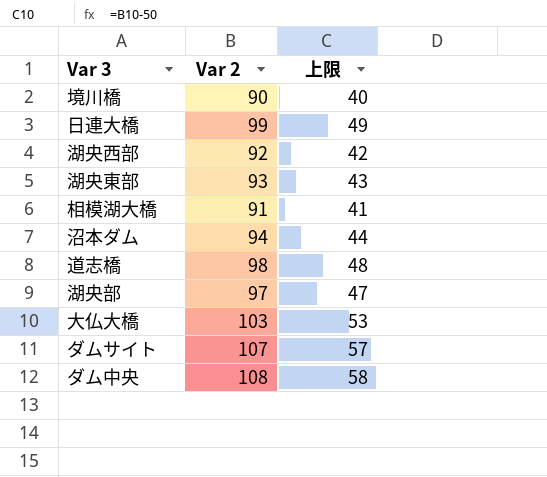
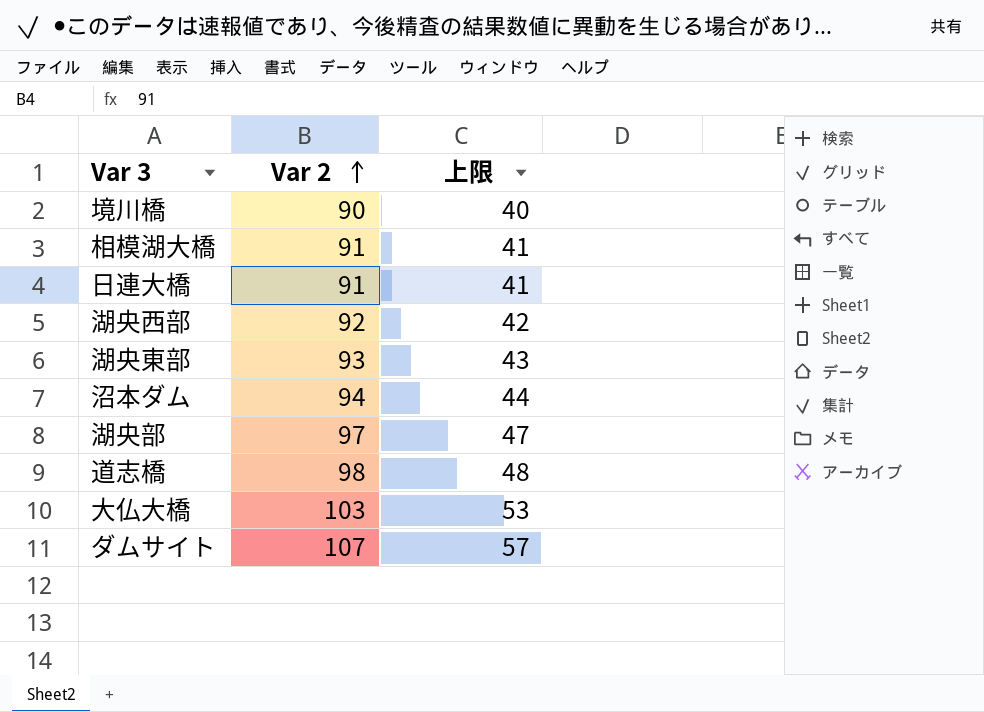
row order: none -> Var 2 ascending
row ダム中央: 108 | 58 -> none
日連大橋 | Var 2: 99 -> 91
日連大橋 | 上限: 49 -> 41

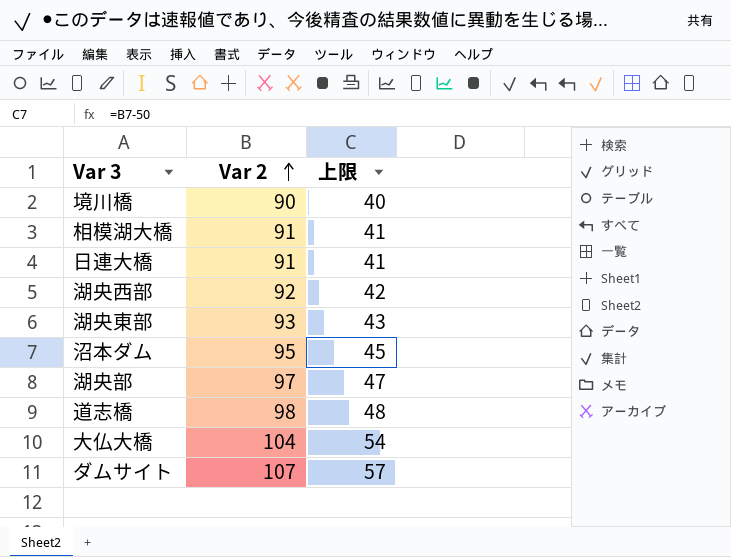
沼本ダム | Var 2: 94 -> 95
沼本ダム | 上限: 44 -> 45
大仏大橋 | Var 2: 103 -> 104
大仏大橋 | 上限: 53 -> 54

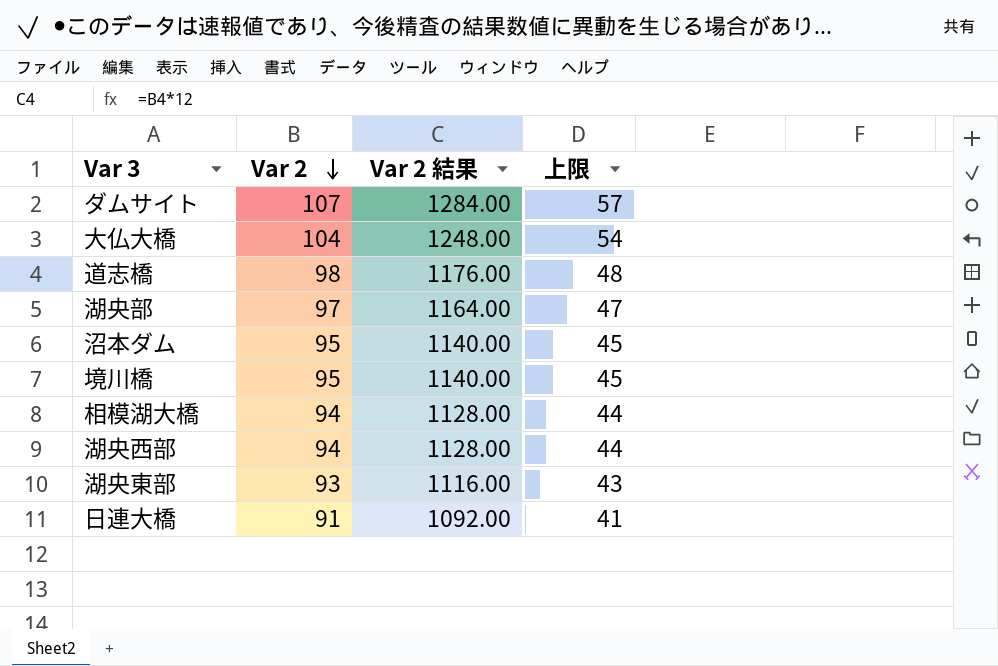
row order: Var 2 ascending -> Var 2 descending
column Var 2 結果 | formula: none -> [Var 2] * 12
境川橋 | Var 2: 90 -> 95
境川橋 | 上限: 40 -> 45
相模湖大橋 | Var 2: 91 -> 94
相模湖大橋 | 上限: 41 -> 44
湖央西部 | Var 2: 92 -> 94
湖央西部 | 上限: 42 -> 44

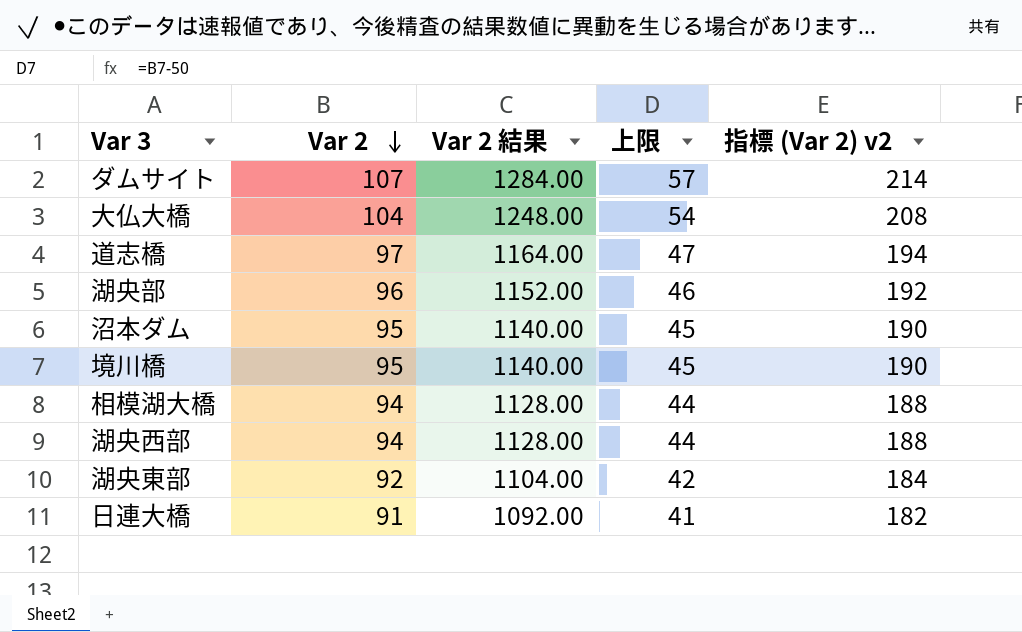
column 指標 (Var 2) v2 | formula: none -> [Var 2] * 2
道志橋 | Var 2: 98 -> 97
道志橋 | Var 2 結果: 1176.00 -> 1164.00
道志橋 | 上限: 48 -> 47
湖央部 | Var 2: 97 -> 96
湖央部 | Var 2 結果: 1164.00 -> 1152.00
湖央部 | 上限: 47 -> 46
湖央東部 | Var 2: 93 -> 92
湖央東部 | Var 2 結果: 1116.00 -> 1104.00
湖央東部 | 上限: 43 -> 42

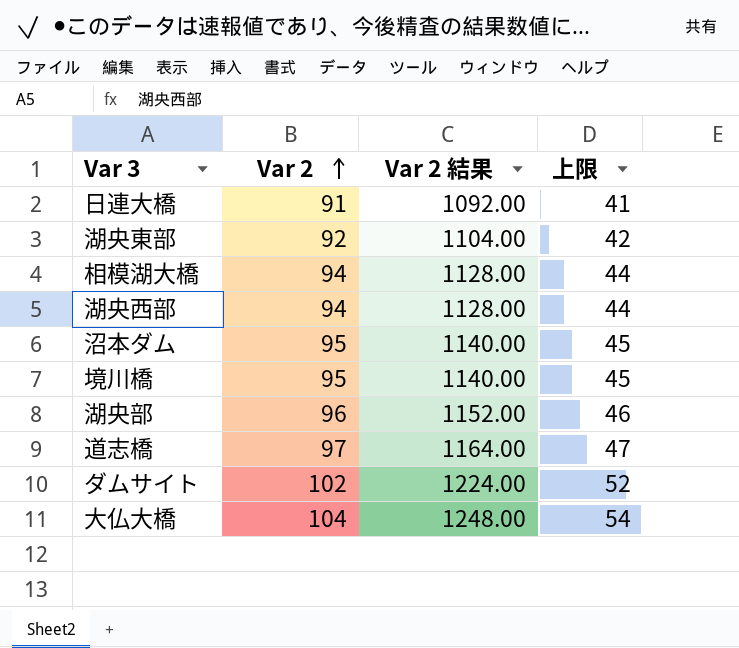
row order: Var 2 descending -> Var 2 ascending
column 指標 (Var 2) v2 | formula: [Var 2] * 2 -> none
ダムサイト | Var 2: 107 -> 102
ダムサイト | Var 2 結果: 1284.00 -> 1224.00
ダムサイト | 上限: 57 -> 52

